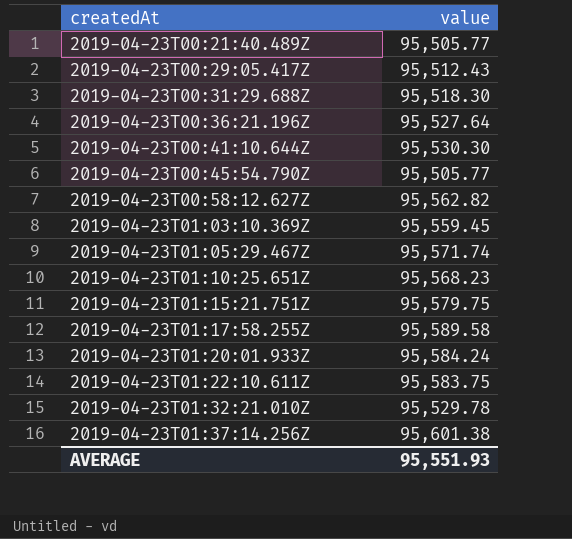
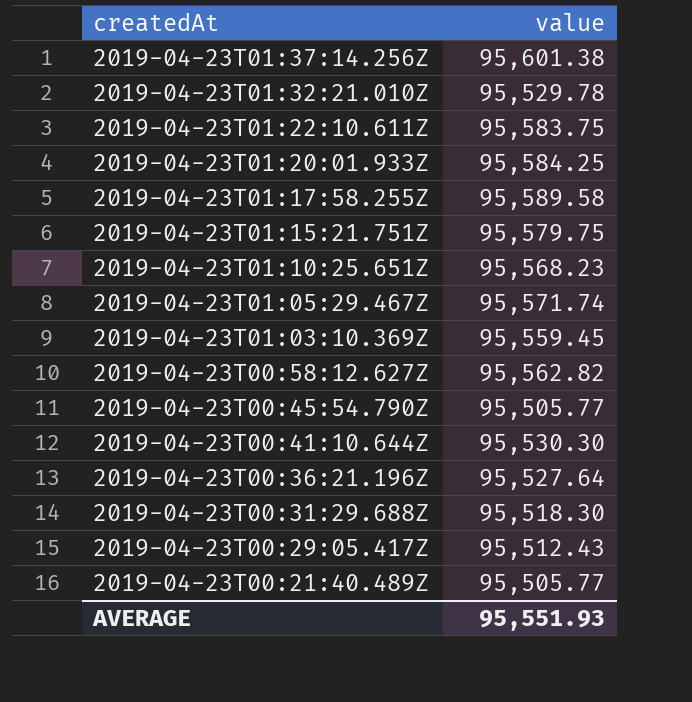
row order: createdAt ascending -> createdAt descending
2019-04-23T01:20:01.933Z | value: 95,584.24 -> 95,584.25

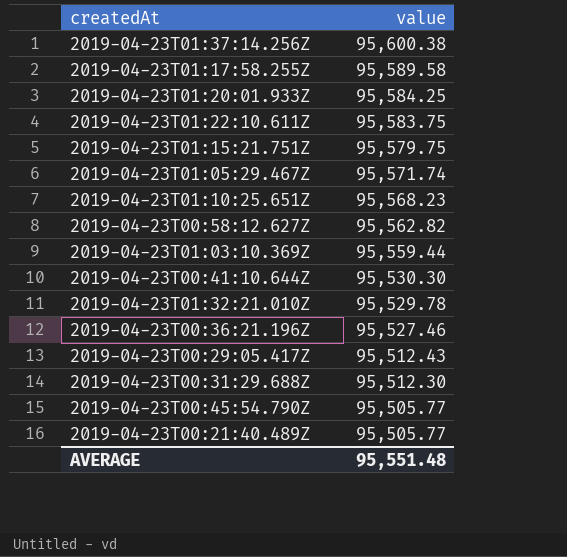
row order: createdAt descending -> value descending
2019-04-23T01:37:14.256Z | value: 95,601.38 -> 95,600.38
2019-04-23T01:03:10.369Z | value: 95,559.45 -> 95,559.44
2019-04-23T00:36:21.196Z | value: 95,527.64 -> 95,527.46
2019-04-23T00:31:29.688Z | value: 95,518.30 -> 95,512.30
AVERAGE | value: 95,551.93 -> 95,551.48

